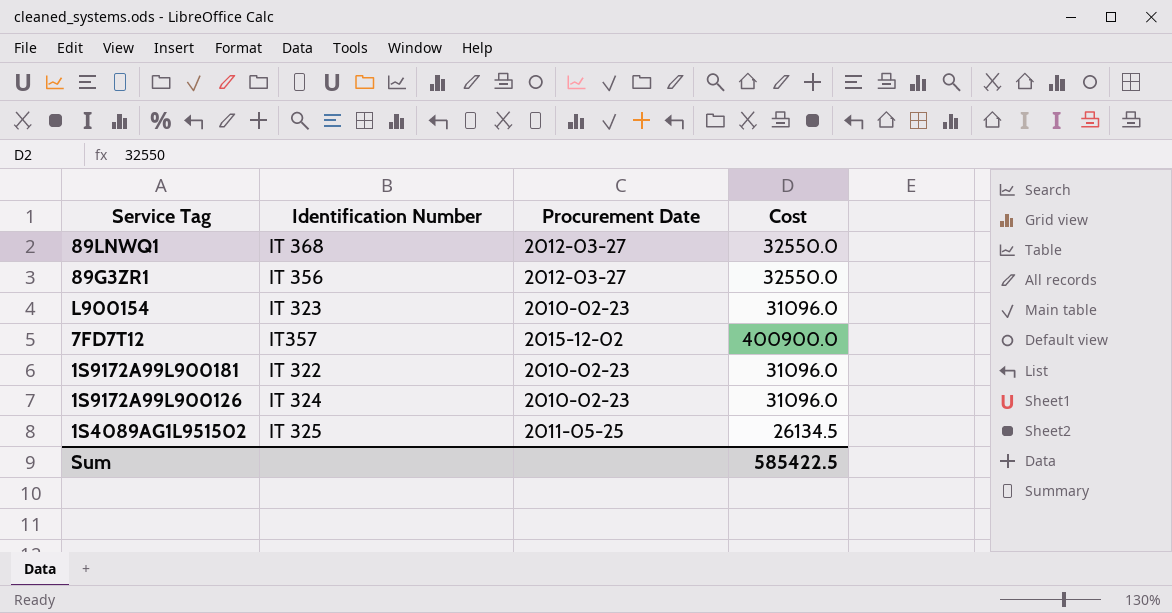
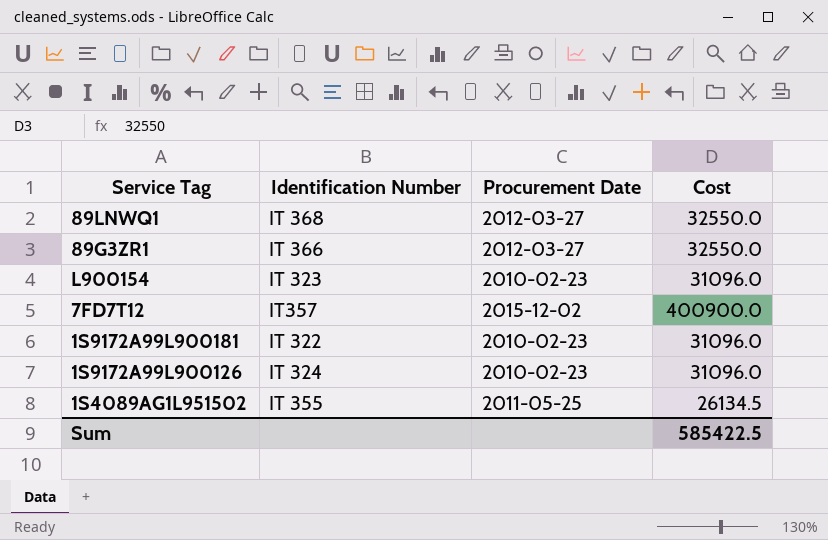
89G3ZR1 | Identification Number: IT 356 -> IT 366
1S4089AG1L951502 | Identification Number: IT 325 -> IT 355

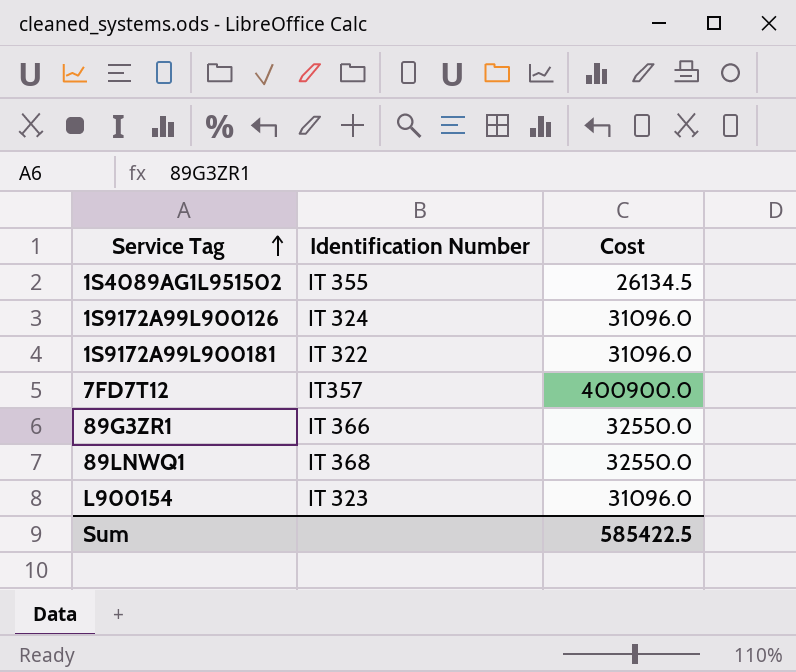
row order: none -> Service Tag ascending
column Procurement Date | position: 3 -> none

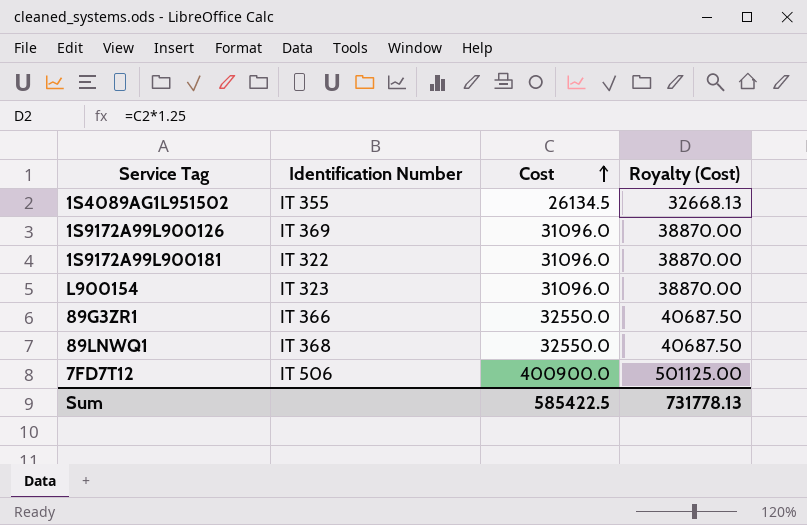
row order: Service Tag ascending -> Cost ascending
column Royalty (Cost) | formula: none -> [Cost] * 1.25
1S9172A99L900126 | Identification Number: IT 324 -> IT 369
7FD7T12 | Identification Number: IT357 -> IT 506

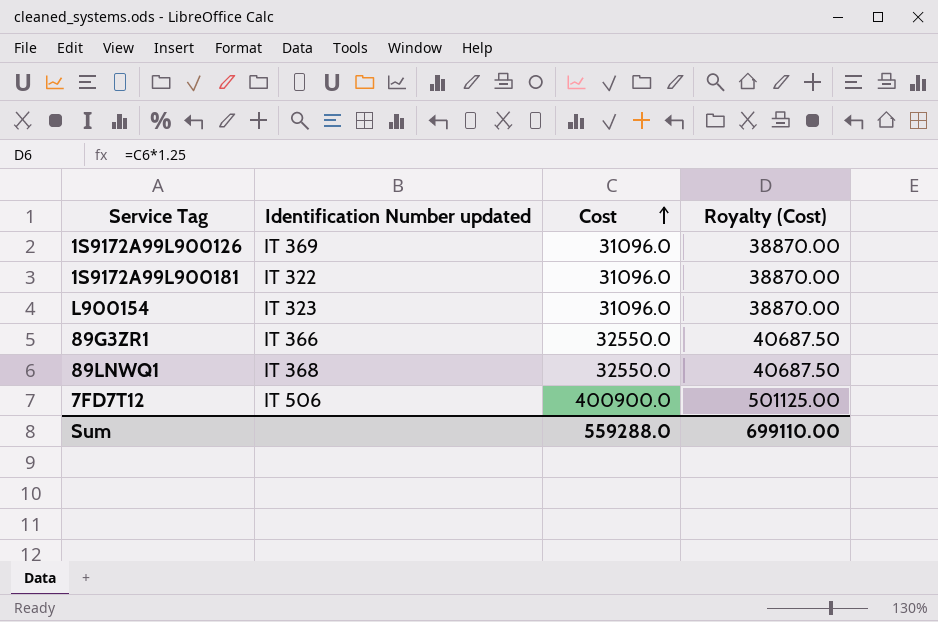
column name: Identification Number -> Identification Number updated
row 1S4089AG1L951502: IT 355 | 26134.5 | 32668.13 -> none
Sum | Cost: 585422.5 -> 559288.0
Sum | Royalty (Cost): 731778.13 -> 699110.00

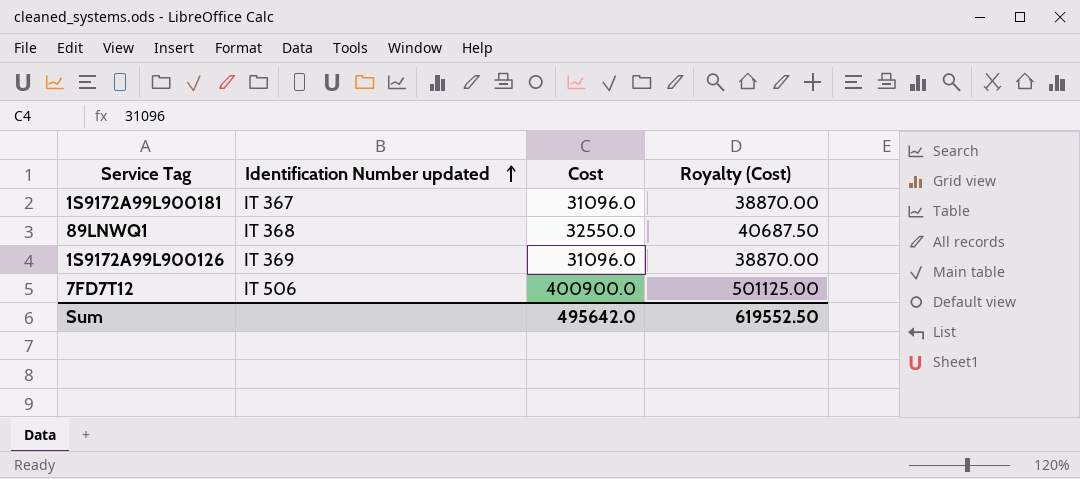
row order: Cost ascending -> Identification Number updated ascending
row L900154: IT 323 | 31096.0 | 38870.00 -> none
row 89G3ZR1: IT 366 | 32550.0 | 40687.50 -> none
1S9172A99L900181 | Identification Number updated: IT 322 -> IT 367
Sum | Cost: 559288.0 -> 495642.0
Sum | Royalty (Cost): 699110.00 -> 619552.50

